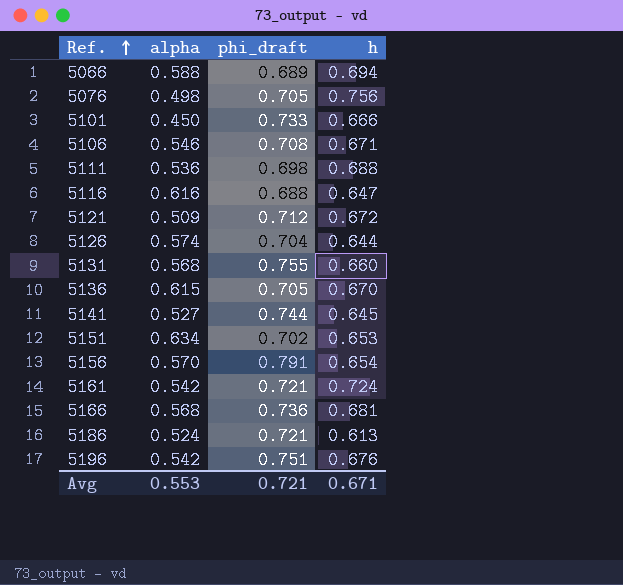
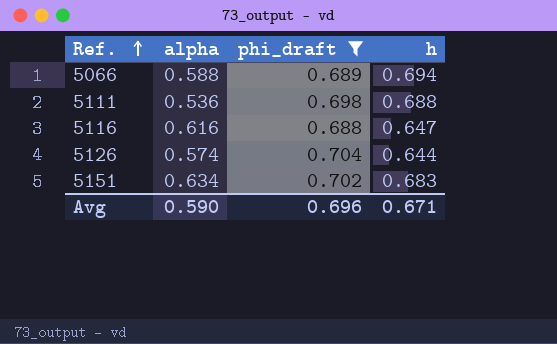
filter: none -> phi_draft <= 0.704
5151 | h: 0.653 -> 0.683
Avg | alpha: 0.553 -> 0.590
Avg | phi_draft: 0.721 -> 0.696

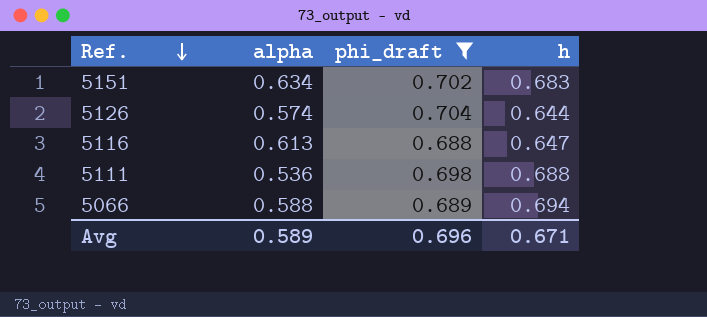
row order: Ref. ascending -> Ref. descending
5116 | alpha: 0.616 -> 0.613
Avg | alpha: 0.590 -> 0.589

